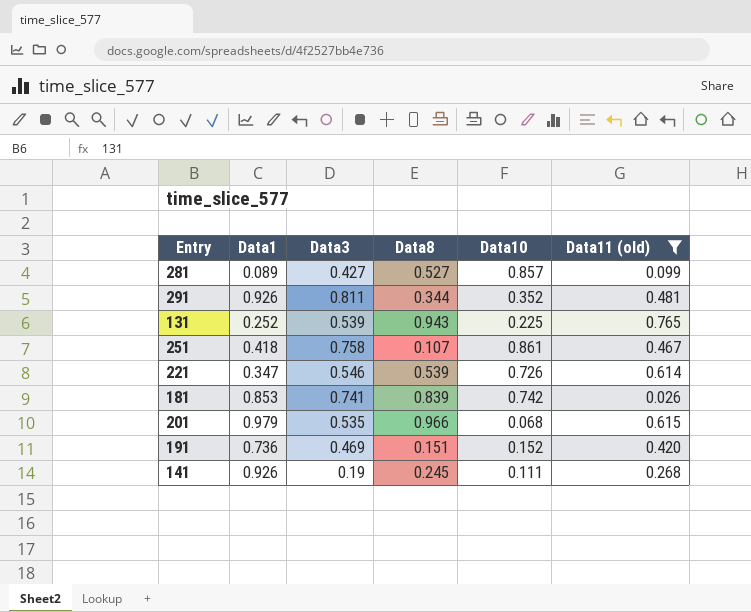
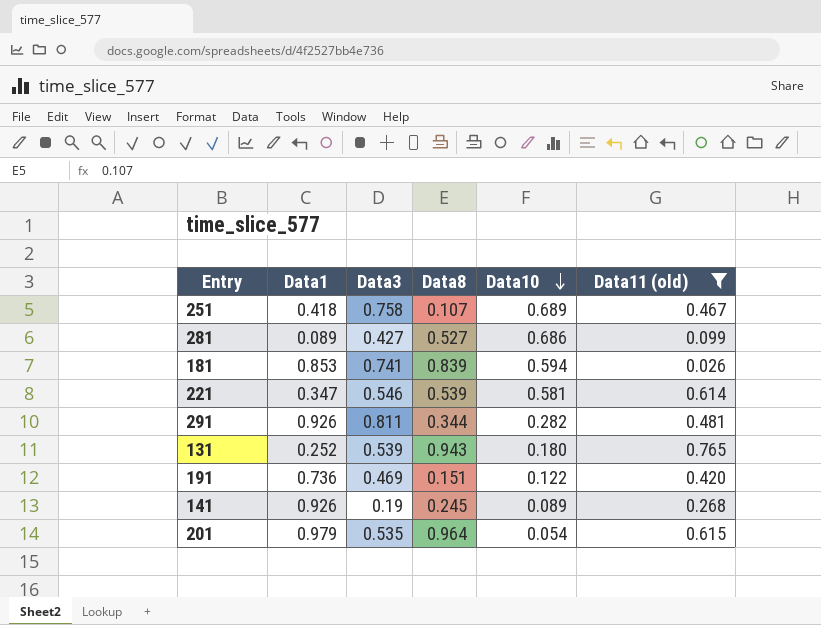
row order: none -> Data10 descending
251 | Data10: 0.861 -> 0.689
281 | Data10: 0.857 -> 0.686
181 | Data10: 0.742 -> 0.594
221 | Data10: 0.726 -> 0.581
291 | Data10: 0.352 -> 0.282
131 | Data10: 0.225 -> 0.180
191 | Data10: 0.152 -> 0.122
141 | Data10: 0.111 -> 0.089
201 | Data8: 0.966 -> 0.964
201 | Data10: 0.068 -> 0.054

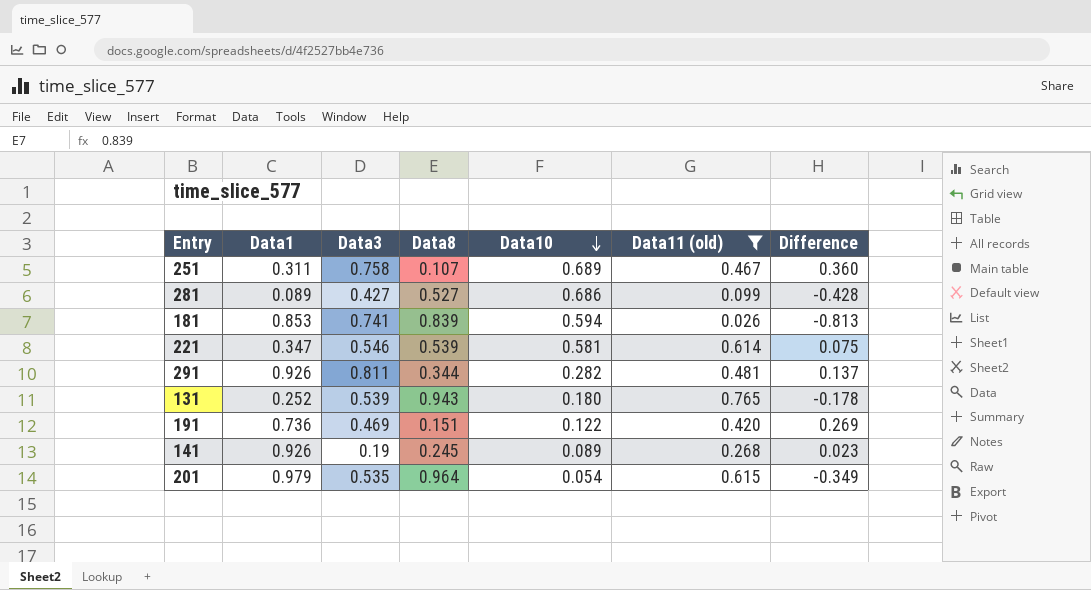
column Difference | formula: none -> [Data11 (old)] - [Data8]
251 | Data1: 0.418 -> 0.311

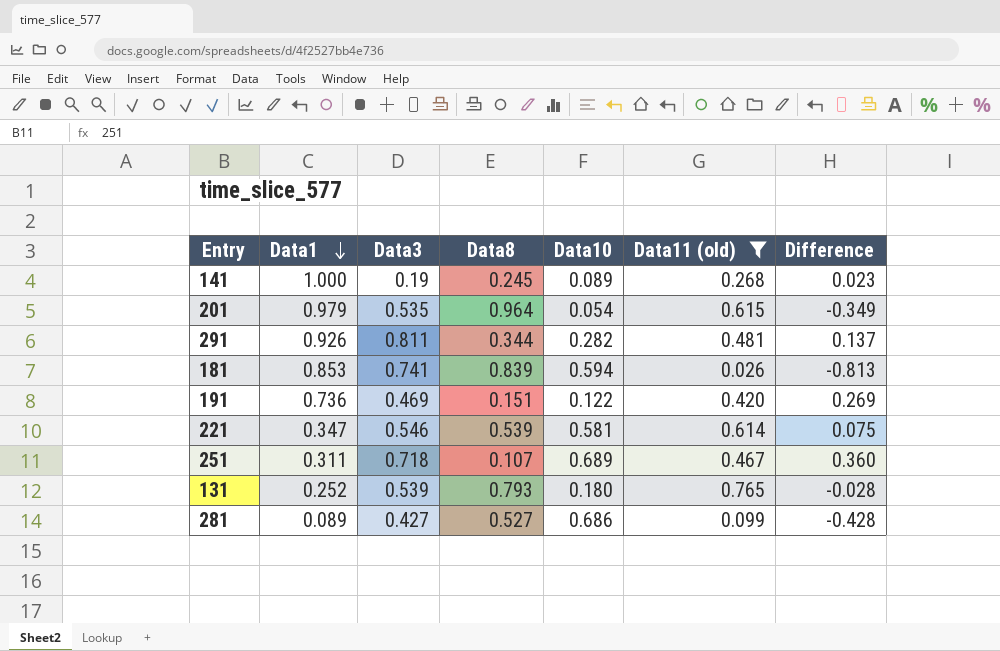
row order: Data10 descending -> Data1 descending
141 | Data1: 0.926 -> 1.000
251 | Data3: 0.758 -> 0.718
131 | Data8: 0.943 -> 0.793
131 | Difference: -0.178 -> -0.028

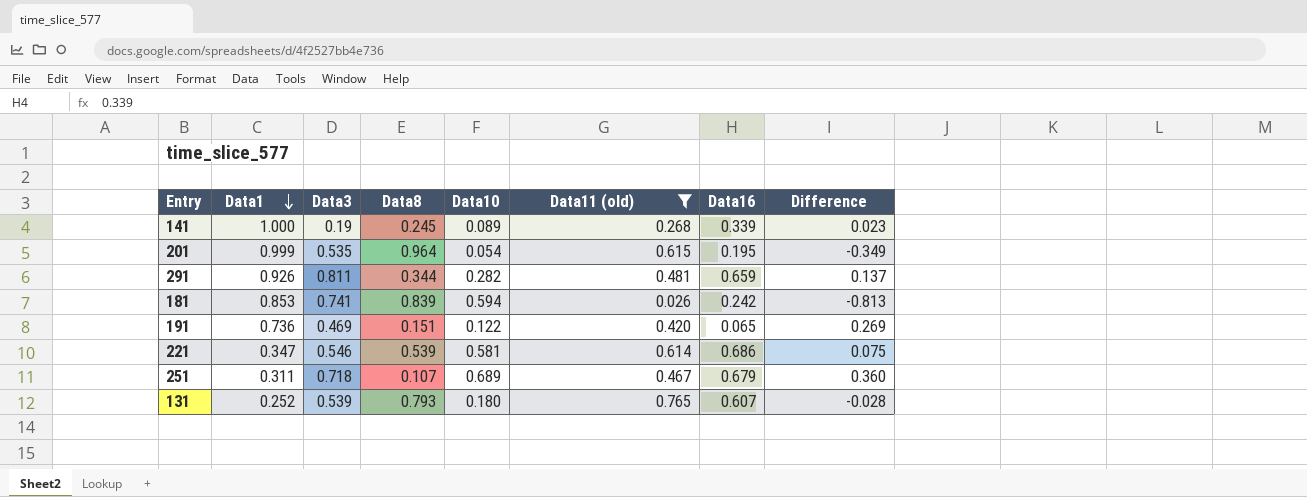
column Data16 | position: none -> 7
row 281: 0.089 | 0.427 | 0.527 | 0.686 | 0.099 | -0.428 -> none
201 | Data1: 0.979 -> 0.999

